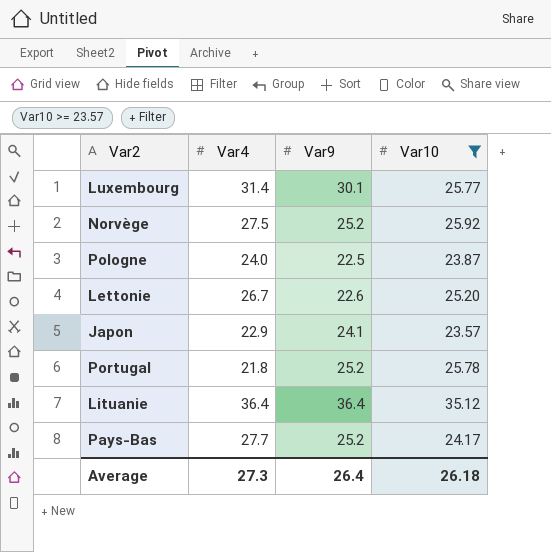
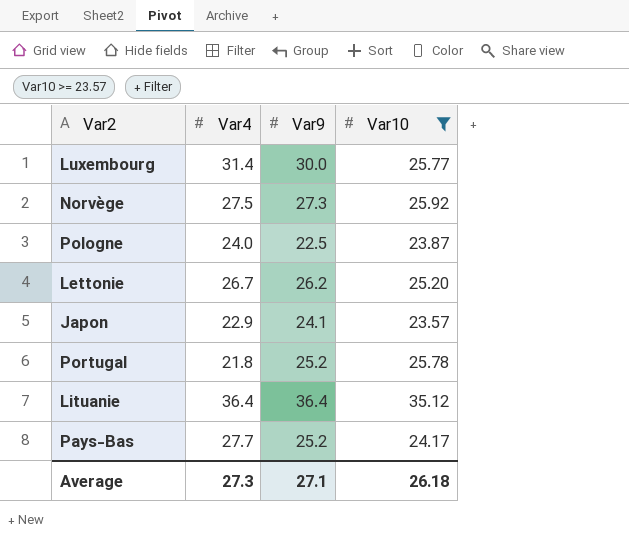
Luxembourg | Var9: 30.1 -> 30.0
Norvège | Var9: 25.2 -> 27.3
Lettonie | Var9: 22.6 -> 26.2
Average | Var9: 26.4 -> 27.1

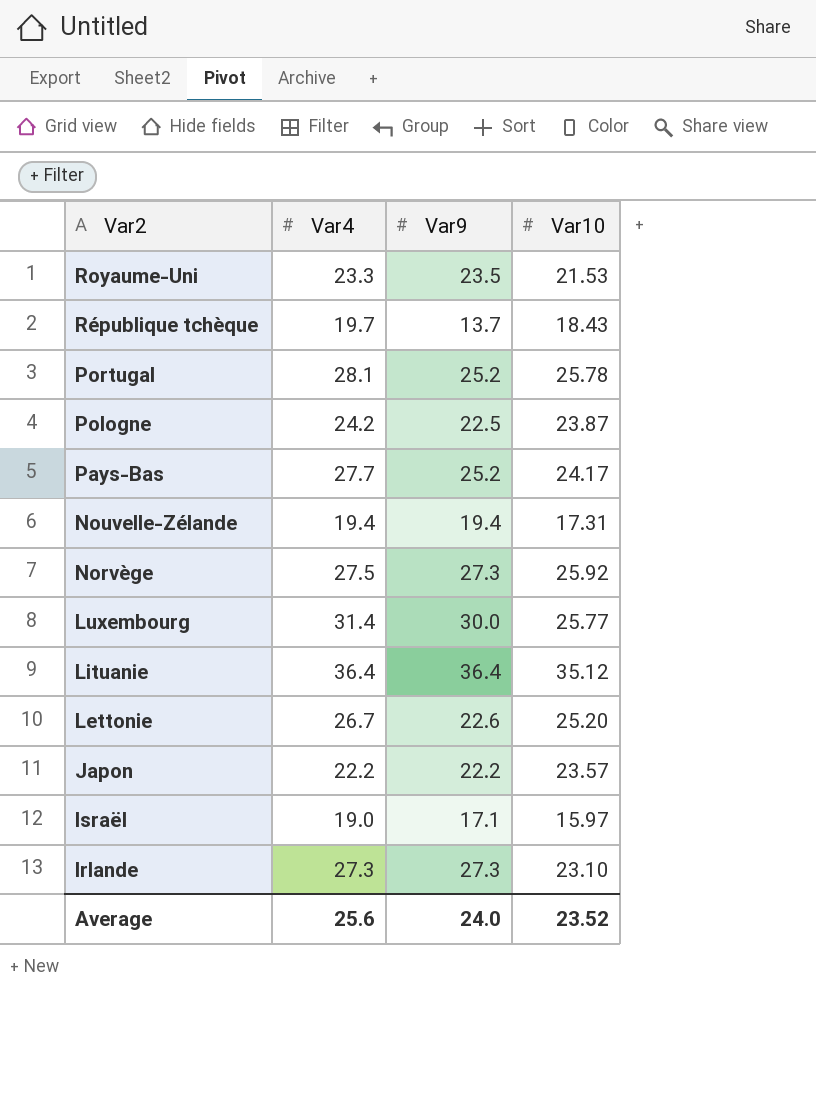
filter: Var10 >= 23.57 -> none
row order: none -> Var2 descending
Portugal | Var4: 21.8 -> 28.1
Pologne | Var4: 24.0 -> 24.2
Lettonie | Var9: 26.2 -> 22.6
Japon | Var4: 22.9 -> 22.2
Japon | Var9: 24.1 -> 22.2
Average | Var4: 27.3 -> 25.6
Average | Var9: 27.1 -> 24.0
Average | Var10: 26.18 -> 23.52

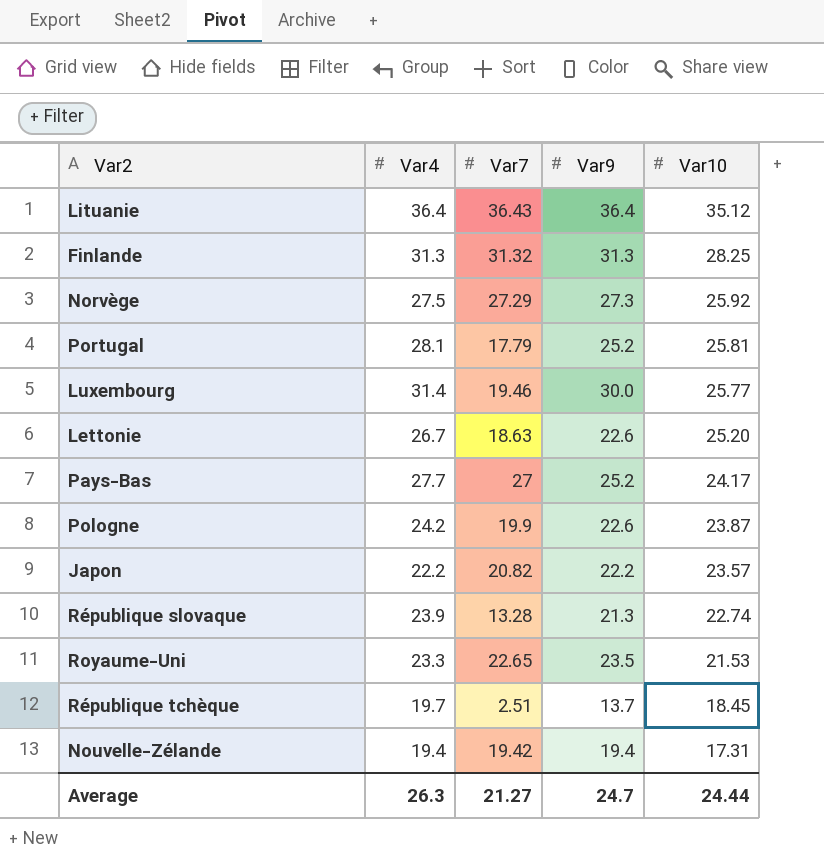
row order: Var2 descending -> Var10 descending
column Var7 | position: none -> 3
row Israël: 19.0 | 17.1 | 15.97 -> none
row Irlande: 27.3 | 27.3 | 23.10 -> none
row Finlande: none -> 31.3 | 31.32 | 31.3 | 28.25
Portugal | Var10: 25.78 -> 25.81
Pologne | Var9: 22.5 -> 22.6
row République slovaque: none -> 23.9 | 13.28 | 21.3 | 22.74
République tchèque | Var10: 18.43 -> 18.45
Average | Var4: 25.6 -> 26.3
Average | Var9: 24.0 -> 24.7
Average | Var10: 23.52 -> 24.44

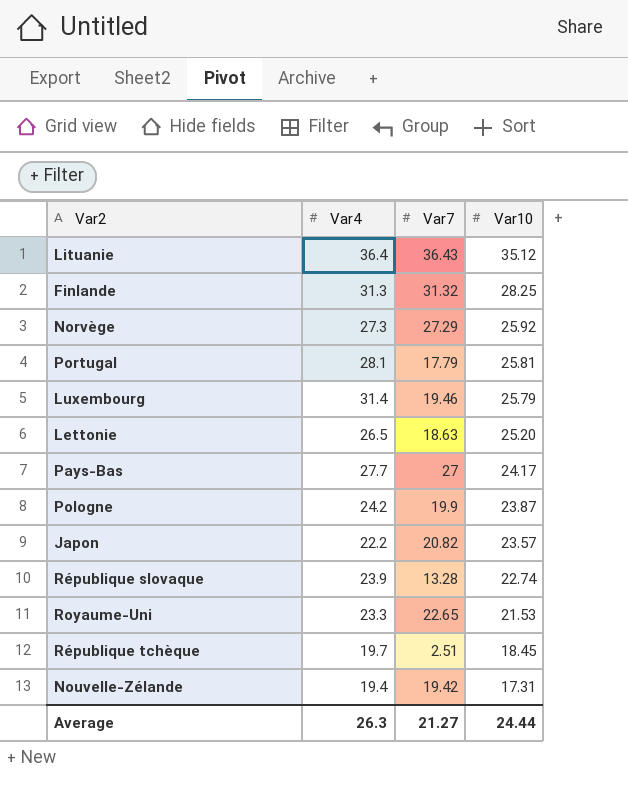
column Var9 | position: 4 -> none
Norvège | Var4: 27.5 -> 27.3
Luxembourg | Var10: 25.77 -> 25.79
Lettonie | Var4: 26.7 -> 26.5

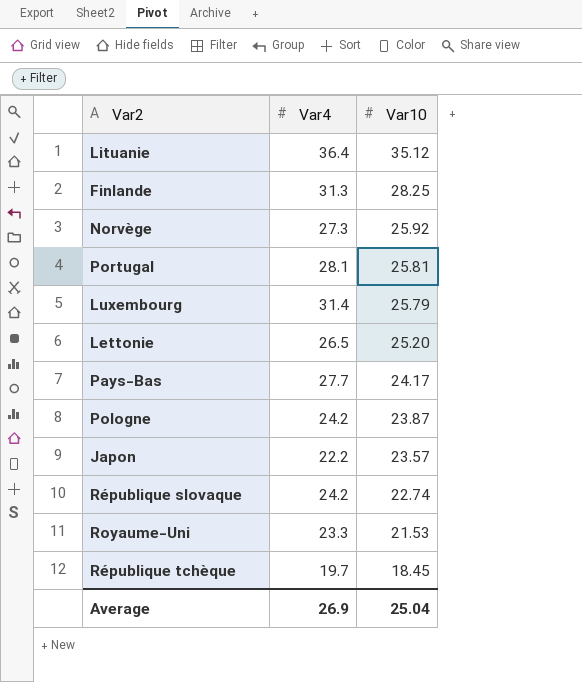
column Var7 | position: 3 -> none
row Nouvelle-Zélande: 19.4 | 19.42 | 17.31 -> none
République slovaque | Var4: 23.9 -> 24.2
Average | Var4: 26.3 -> 26.9
Average | Var10: 24.44 -> 25.04

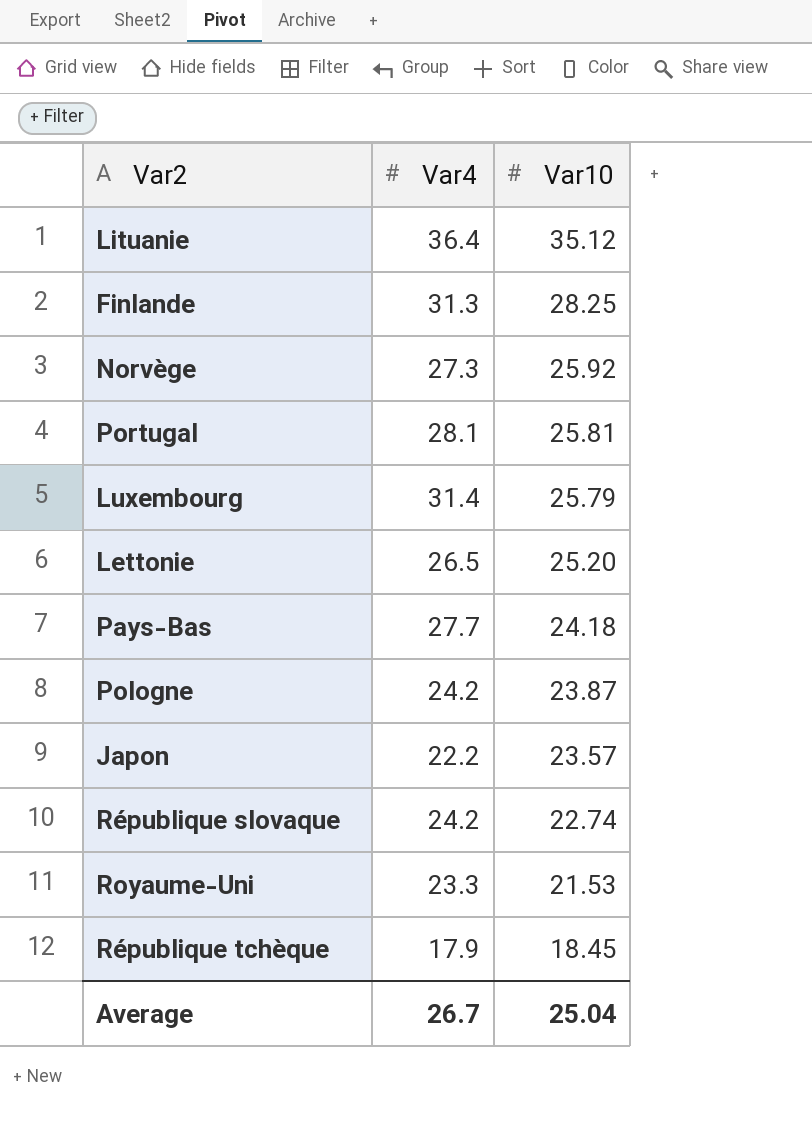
Pays-Bas | Var10: 24.17 -> 24.18
République tchèque | Var4: 19.7 -> 17.9
Average | Var4: 26.9 -> 26.7

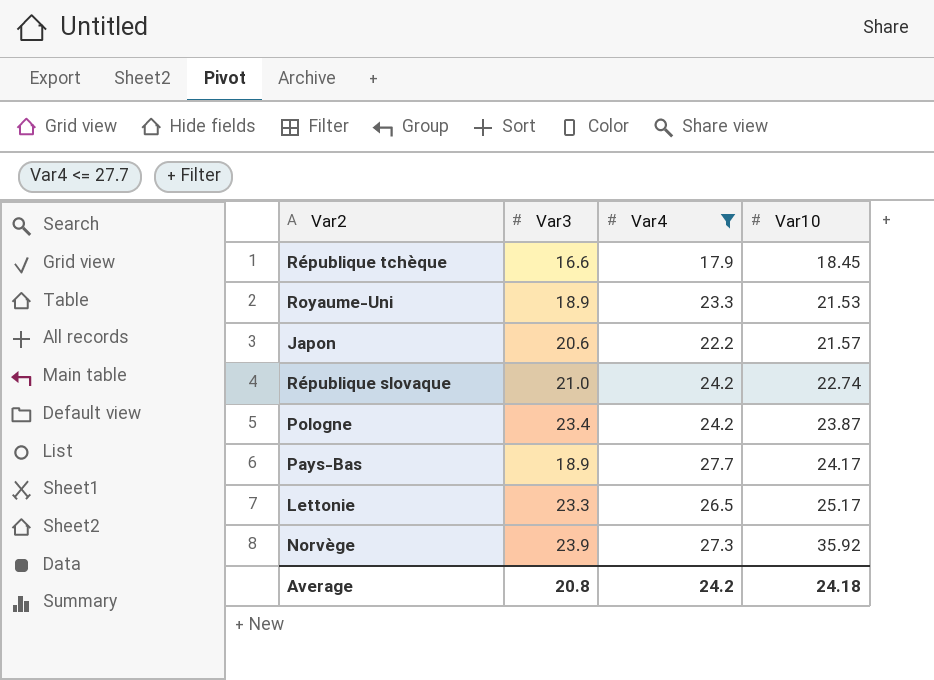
filter: none -> Var4 <= 27.7
row order: Var10 descending -> Var10 ascending
column Var3 | position: none -> 2
Japon | Var10: 23.57 -> 21.57
Pays-Bas | Var10: 24.18 -> 24.17
Lettonie | Var10: 25.20 -> 25.17
Norvège | Var10: 25.92 -> 35.92
Average | Var4: 26.7 -> 24.2
Average | Var10: 25.04 -> 24.18

